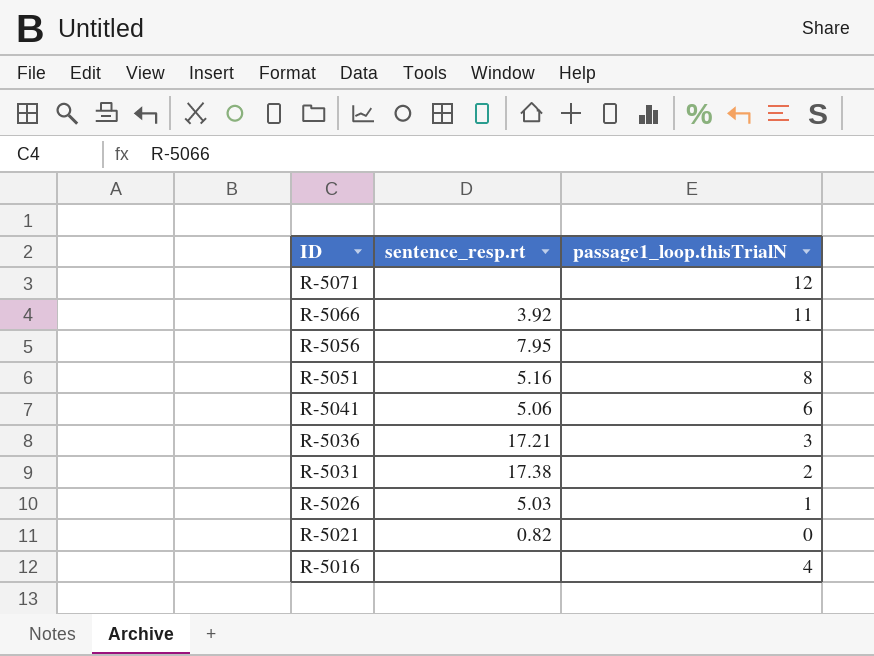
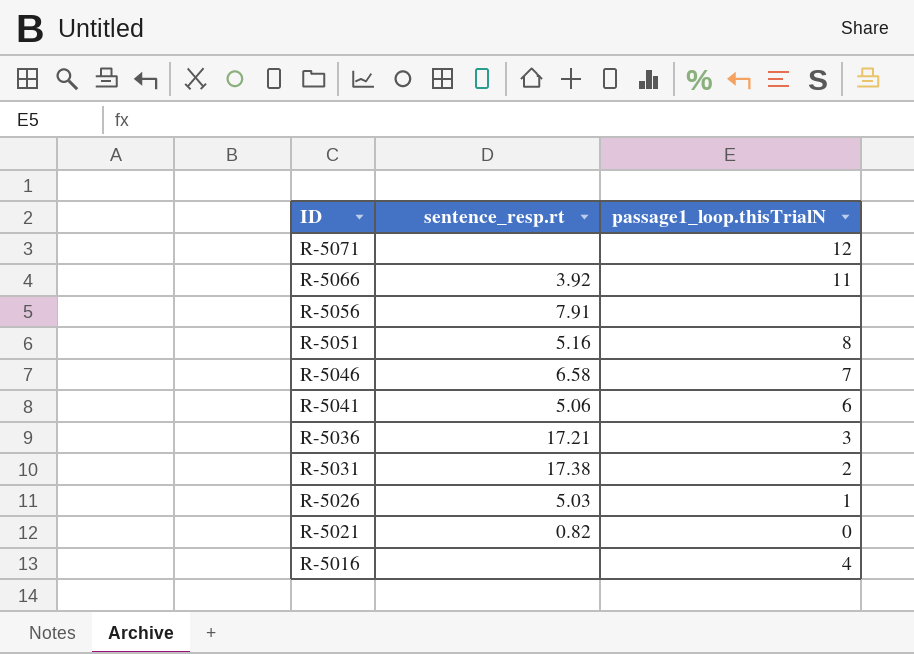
R-5056 | sentence_resp.rt: 7.95 -> 7.91
row R-5046: none -> 6.58 | 7

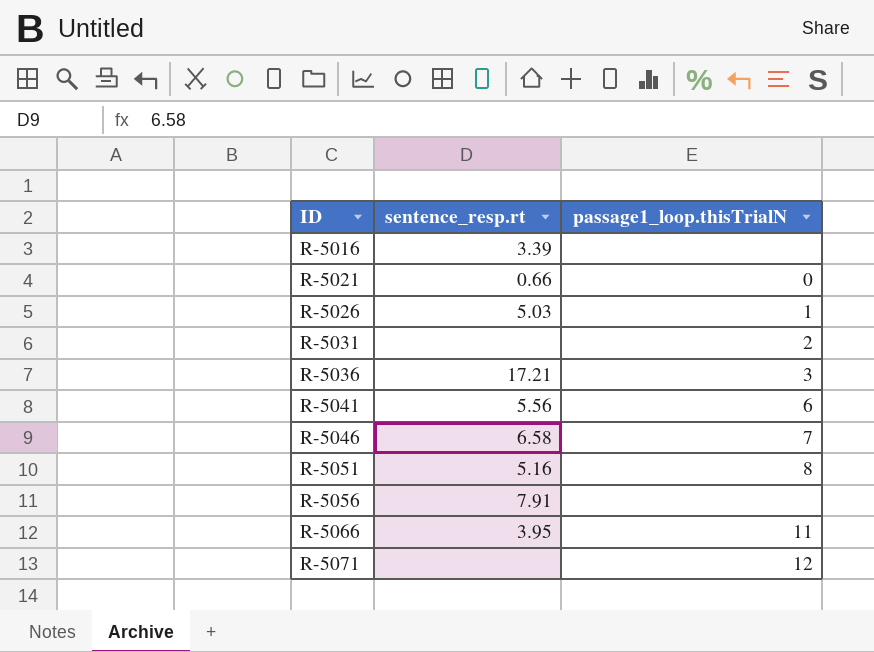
row order: ID descending -> ID ascending
R-5016 | sentence_resp.rt: none -> 3.39
R-5016 | passage1_loop.thisTrialN: 4 -> none
R-5021 | sentence_resp.rt: 0.82 -> 0.66
R-5031 | sentence_resp.rt: 17.38 -> none
R-5041 | sentence_resp.rt: 5.06 -> 5.56
R-5066 | sentence_resp.rt: 3.92 -> 3.95

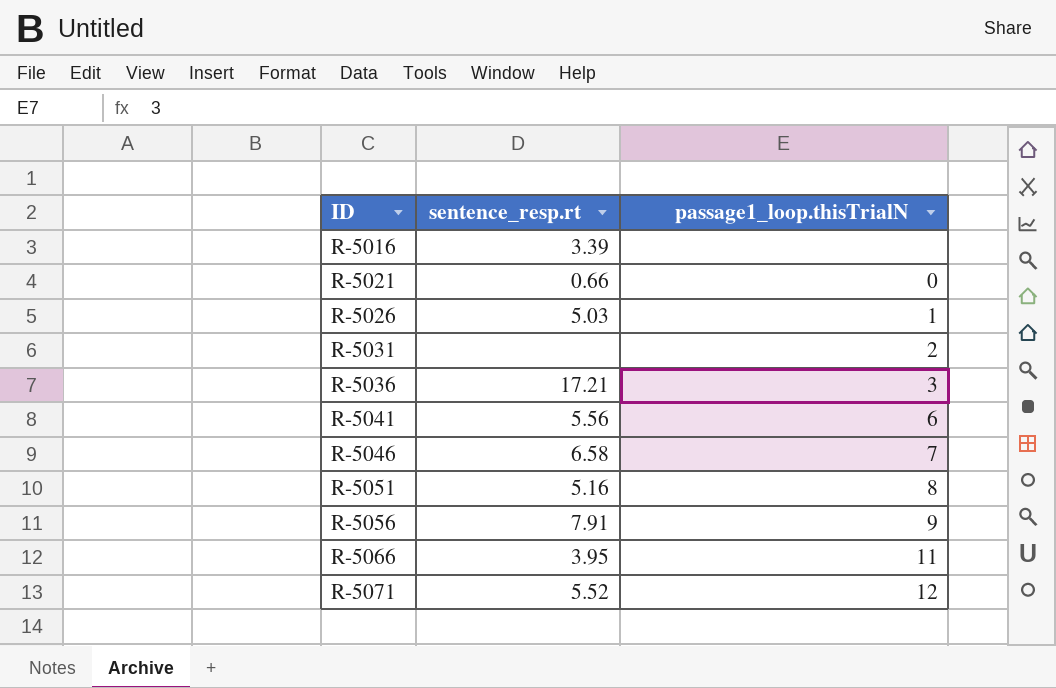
R-5056 | passage1_loop.thisTrialN: none -> 9
R-5071 | sentence_resp.rt: none -> 5.52

